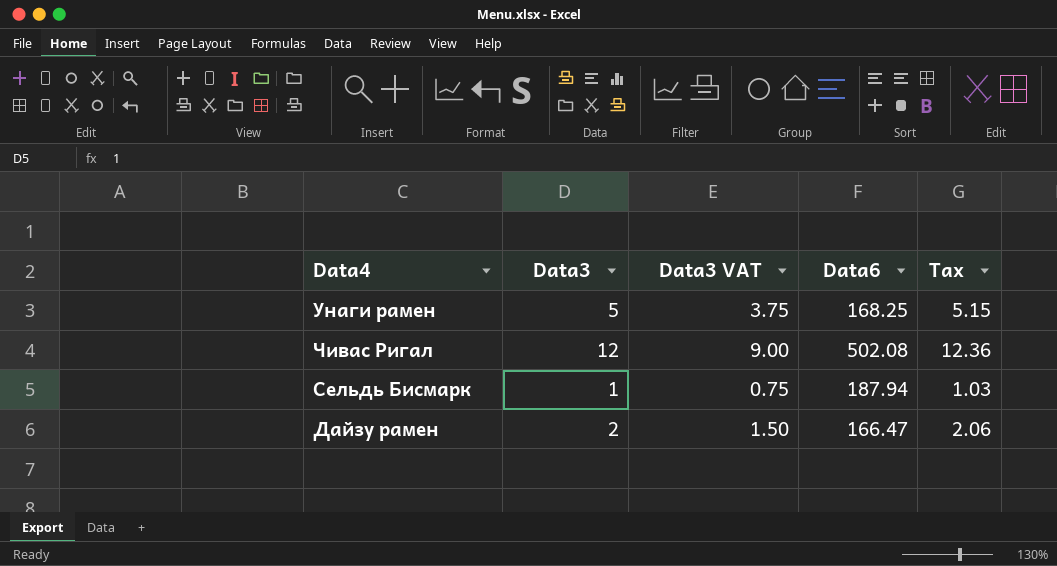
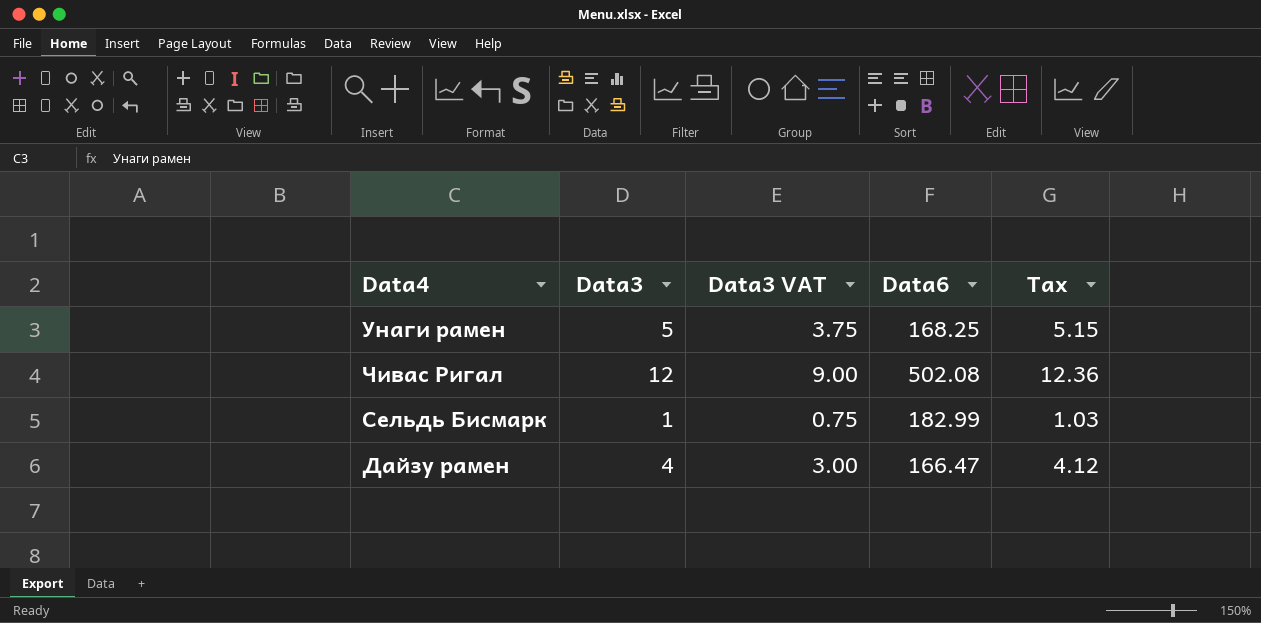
Сельдь Бисмарк | Data6: 187.94 -> 182.99
Дайзу рамен | Data3: 2 -> 4
Дайзу рамен | Data3 VAT: 1.50 -> 3.00
Дайзу рамен | Tax: 2.06 -> 4.12

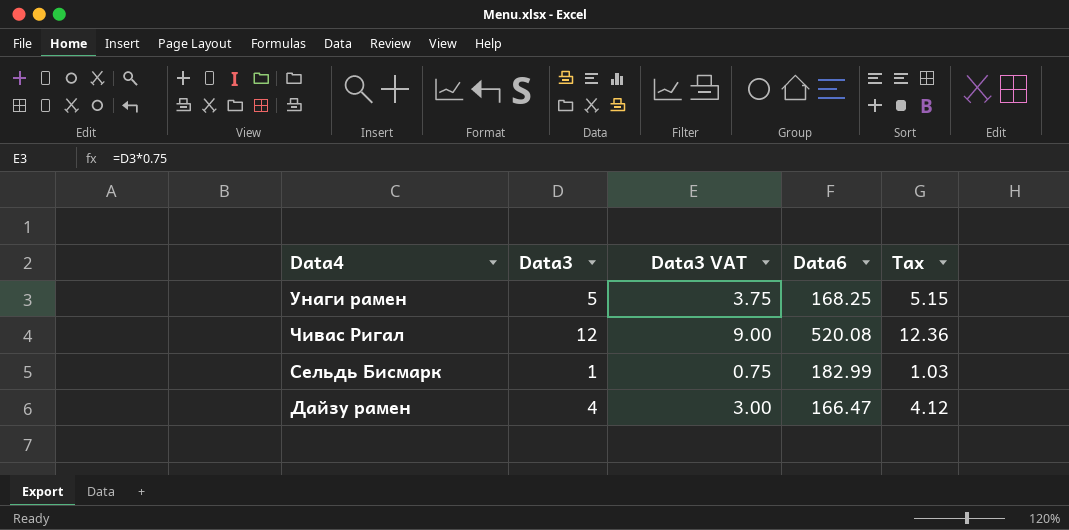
Чивас Ригал | Data6: 502.08 -> 520.08

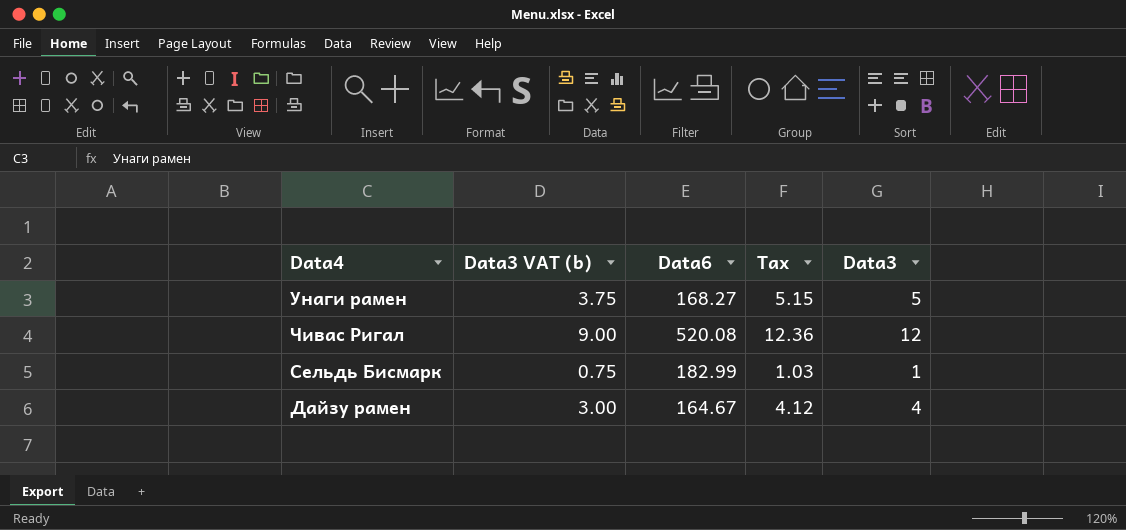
column name: Data3 VAT -> Data3 VAT (b)
column Data3 | position: 2 -> 5
Унаги рамен | Data6: 168.25 -> 168.27
Дайзу рамен | Data6: 166.47 -> 164.67

